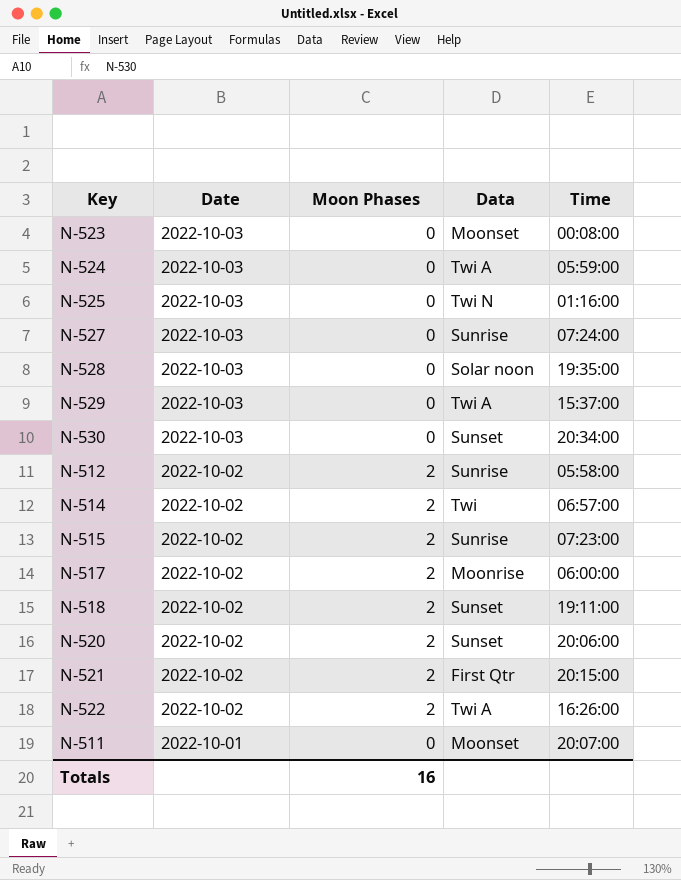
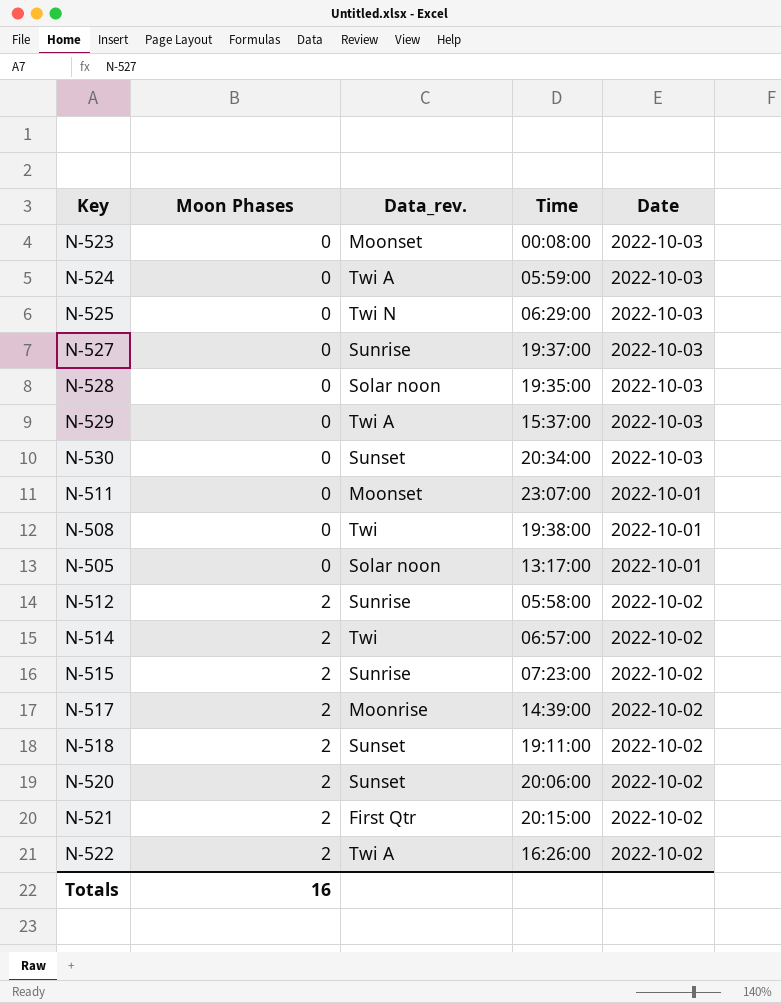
row order: Date descending -> Moon Phases ascending
column name: Data -> Data_rev.
column Date | position: 2 -> 5
N-525 | Time: 01:16:00 -> 06:29:00
N-527 | Time: 07:24:00 -> 19:37:00
N-511 | Time: 20:07:00 -> 23:07:00
row N-508: none -> 0 | Twi | 19:38:00 | 2022-10-01
row N-505: none -> 0 | Solar noon | 13:17:00 | 2022-10-01
N-517 | Time: 06:00:00 -> 14:39:00

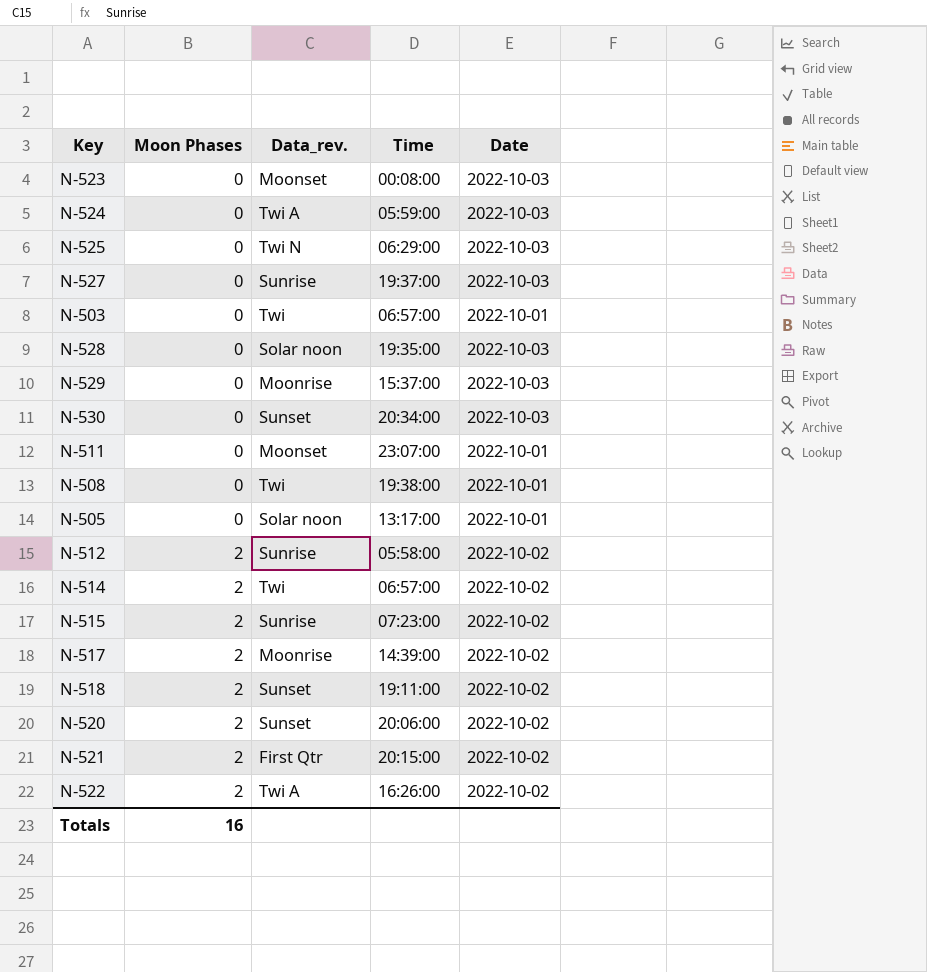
row N-503: none -> 0 | Twi | 06:57:00 | 2022-10-01
N-529 | Data_rev.: Twi A -> Moonrise

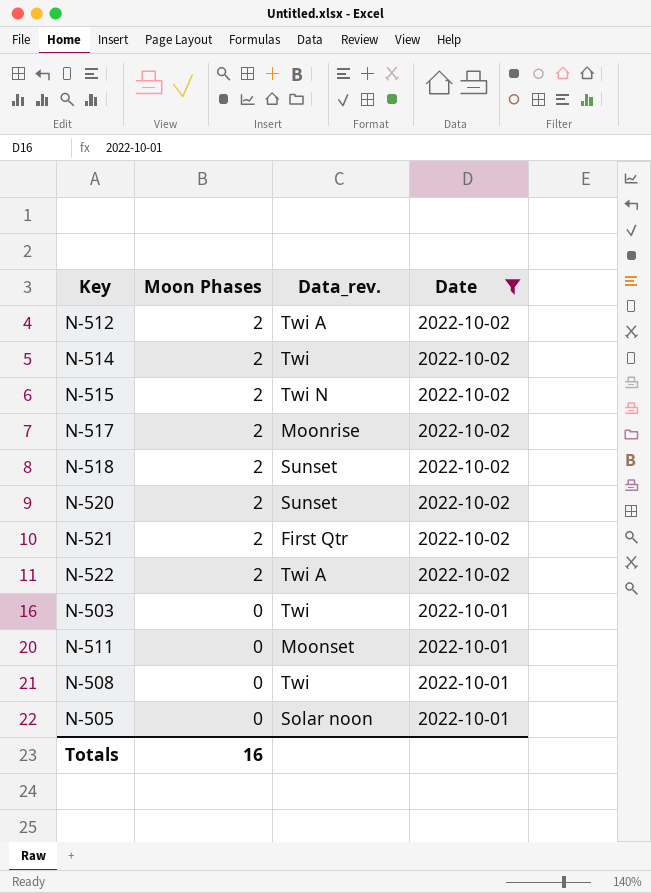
filter: none -> Date != 2022-10-03
row order: Moon Phases ascending -> Moon Phases descending
column Time | position: 4 -> none
N-512 | Data_rev.: Sunrise -> Twi A
N-515 | Data_rev.: Sunrise -> Twi N

